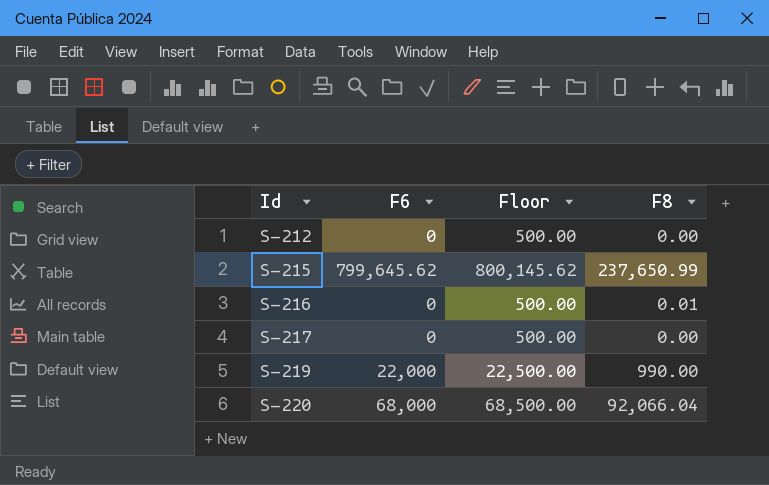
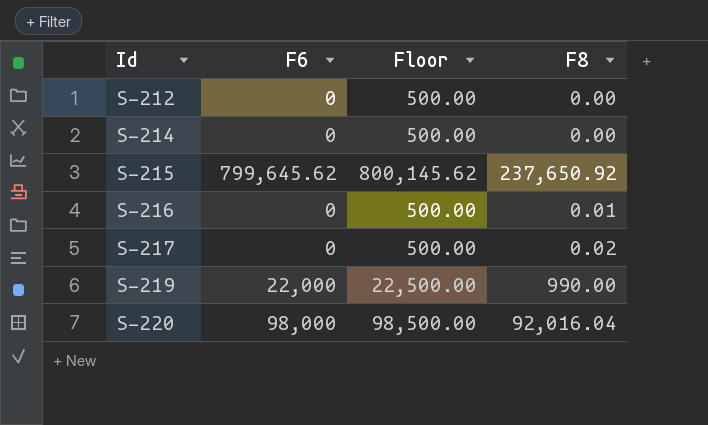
row S-214: none -> 0 | 500.00 | 0.00
S-215 | F8: 237,650.99 -> 237,650.92
S-217 | F8: 0.00 -> 0.02
S-220 | F6: 68,000 -> 98,000
S-220 | Floor: 68,500.00 -> 98,500.00
S-220 | F8: 92,066.04 -> 92,016.04

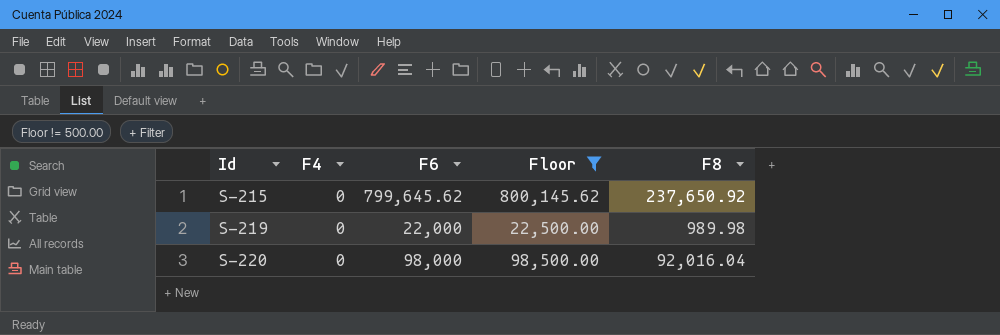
filter: none -> Floor != 500.00
column F4 | position: none -> 2
S-219 | F8: 990.00 -> 989.98

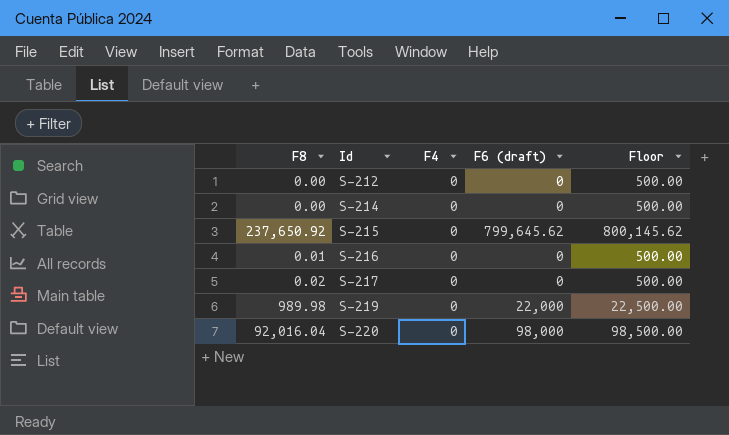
filter: Floor != 500.00 -> none
column F8 | position: 5 -> 1
column name: F6 -> F6 (draft)

